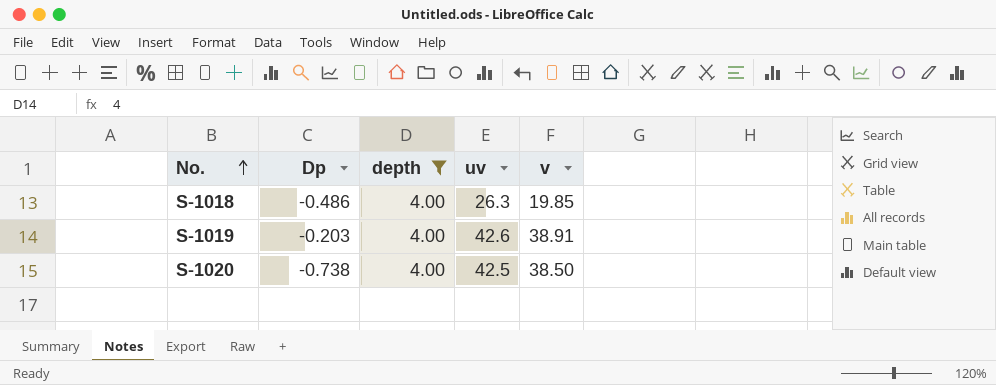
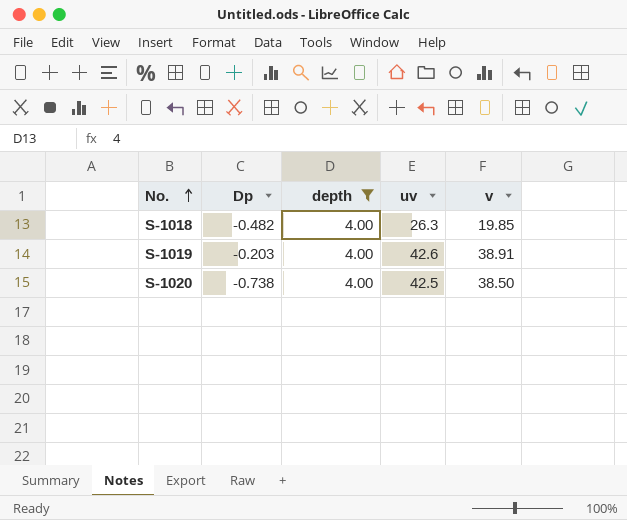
S-1018 | Dp: -0.486 -> -0.482

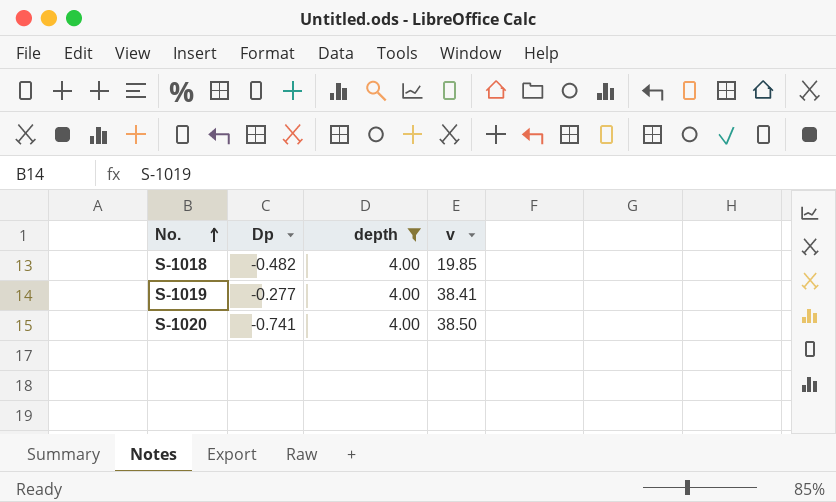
column uv | position: 4 -> none
S-1019 | Dp: -0.203 -> -0.277
S-1019 | v: 38.91 -> 38.41
S-1020 | Dp: -0.738 -> -0.741

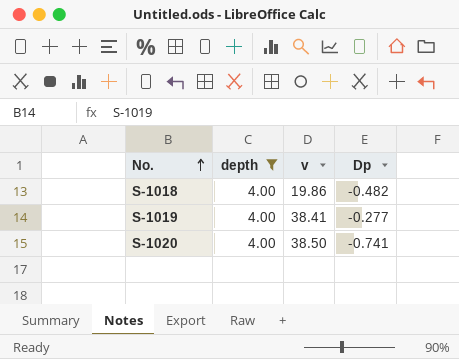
column Dp | position: 2 -> 4
S-1018 | v: 19.85 -> 19.86

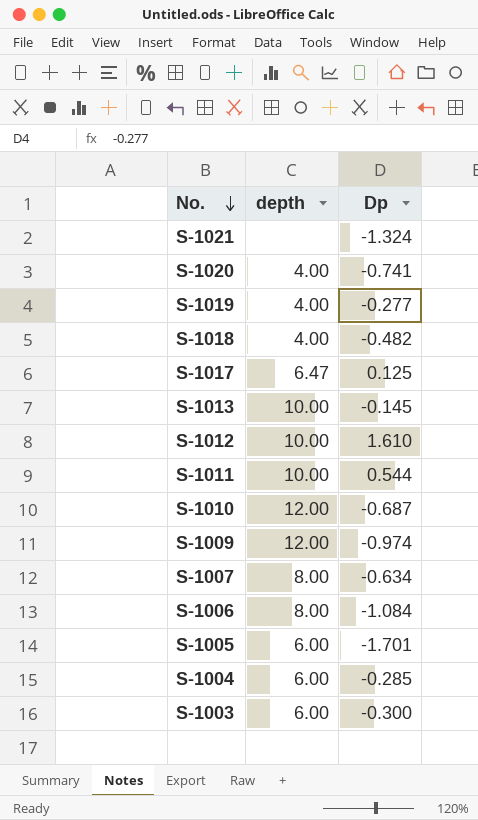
filter: depth = 4.00 -> none
row order: No. ascending -> No. descending
column v | position: 3 -> none

